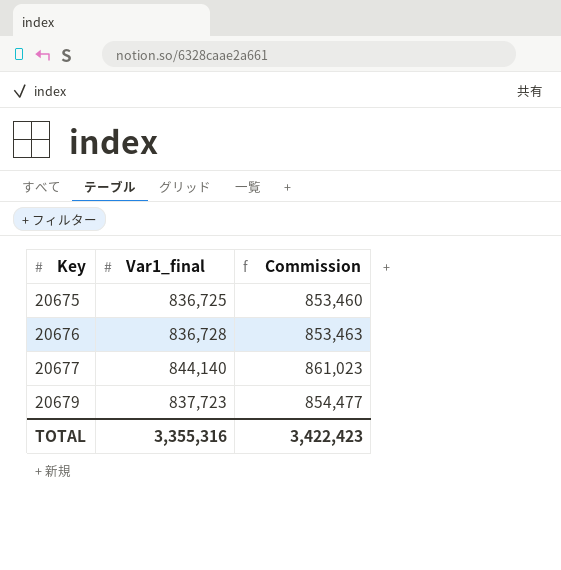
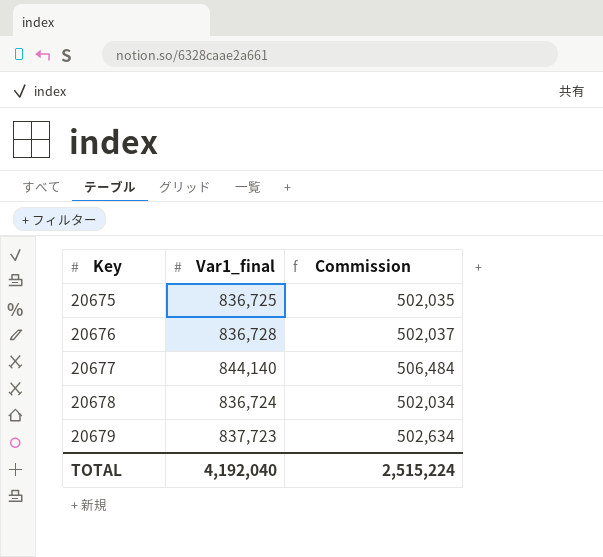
column Commission | formula: [Var1_final] * 1.02 -> [Var1_final] * 0.6
row 20678: none -> 836,724 | 502,034
TOTAL | Var1_final: 3,355,316 -> 4,192,040
TOTAL | Commission: 3,422,423 -> 2,515,224

